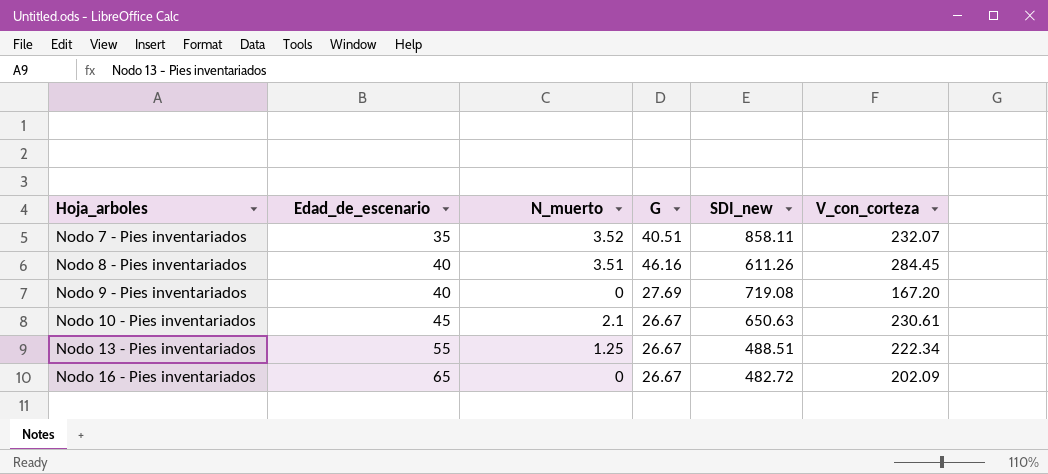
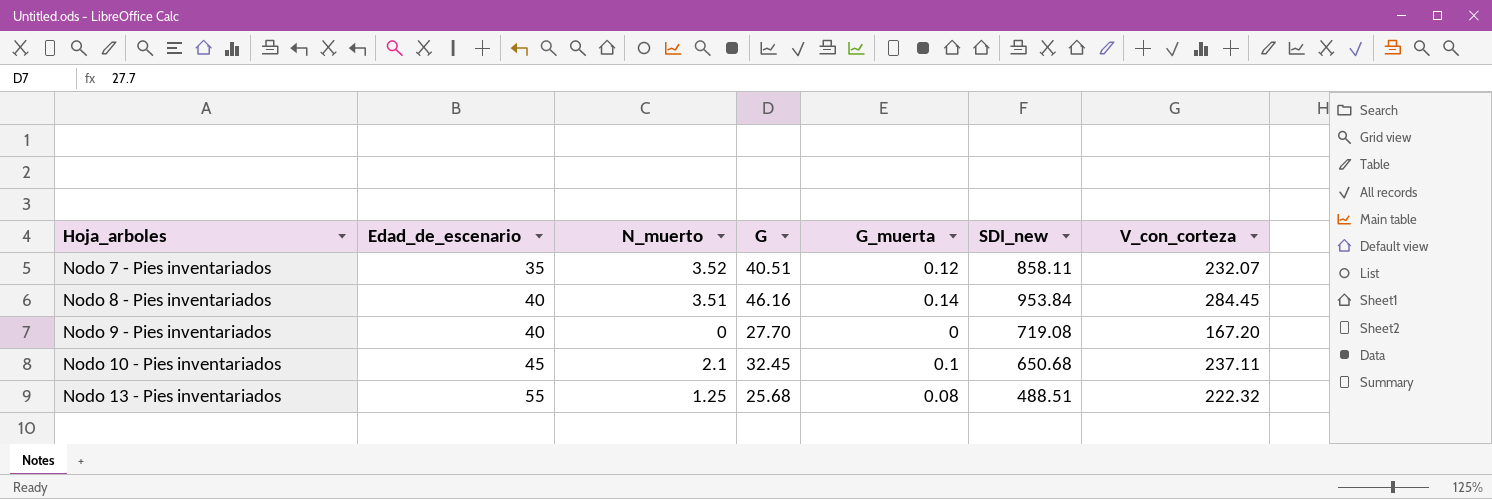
column G_muerta | position: none -> 5
row Nodo 16 - Pies inventariados: 65 | 0 | 26.67 | 482.72 | 202.09 -> none
Nodo 8 - Pies inventariados | SDI_new: 611.26 -> 953.84
Nodo 9 - Pies inventariados | G: 27.69 -> 27.70
Nodo 10 - Pies inventariados | G: 26.67 -> 32.45
Nodo 10 - Pies inventariados | SDI_new: 650.63 -> 650.68
Nodo 10 - Pies inventariados | V_con_corteza: 230.61 -> 237.11
Nodo 13 - Pies inventariados | G: 26.67 -> 25.68
Nodo 13 - Pies inventariados | V_con_corteza: 222.34 -> 222.32

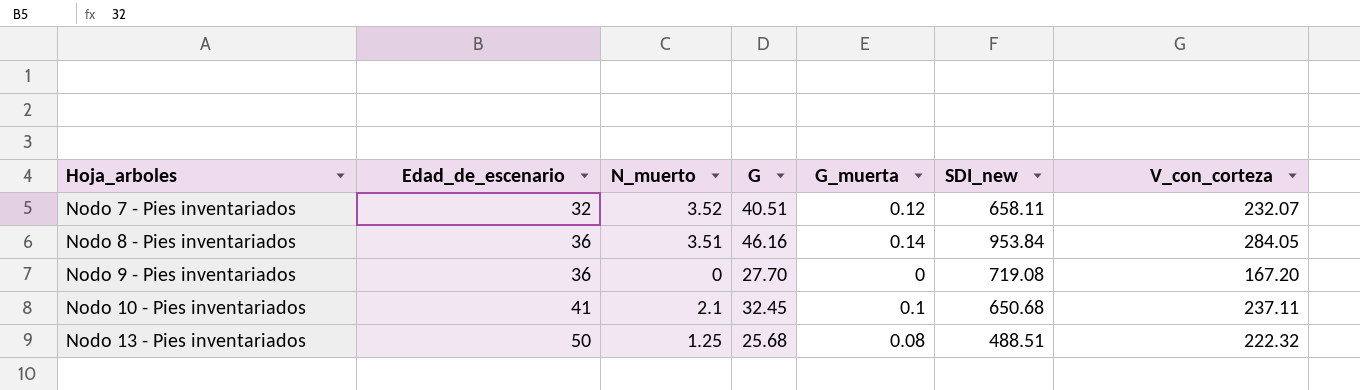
Nodo 7 - Pies inventariados | Edad_de_escenario: 35 -> 32
Nodo 7 - Pies inventariados | SDI_new: 858.11 -> 658.11
Nodo 8 - Pies inventariados | Edad_de_escenario: 40 -> 36
Nodo 8 - Pies inventariados | V_con_corteza: 284.45 -> 284.05
Nodo 9 - Pies inventariados | Edad_de_escenario: 40 -> 36
Nodo 10 - Pies inventariados | Edad_de_escenario: 45 -> 41
Nodo 13 - Pies inventariados | Edad_de_escenario: 55 -> 50

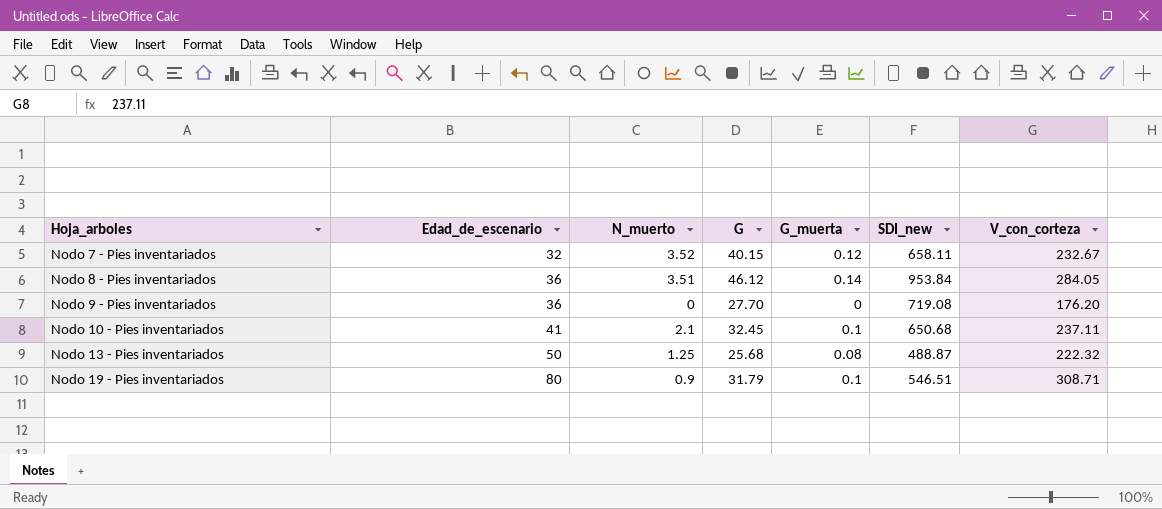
Nodo 7 - Pies inventariados | G: 40.51 -> 40.15
Nodo 7 - Pies inventariados | V_con_corteza: 232.07 -> 232.67
Nodo 8 - Pies inventariados | G: 46.16 -> 46.12
Nodo 9 - Pies inventariados | V_con_corteza: 167.20 -> 176.20
Nodo 13 - Pies inventariados | SDI_new: 488.51 -> 488.87
row Nodo 19 - Pies inventariados: none -> 80 | 0.9 | 31.79 | 0.1 | 546.51 | 308.71

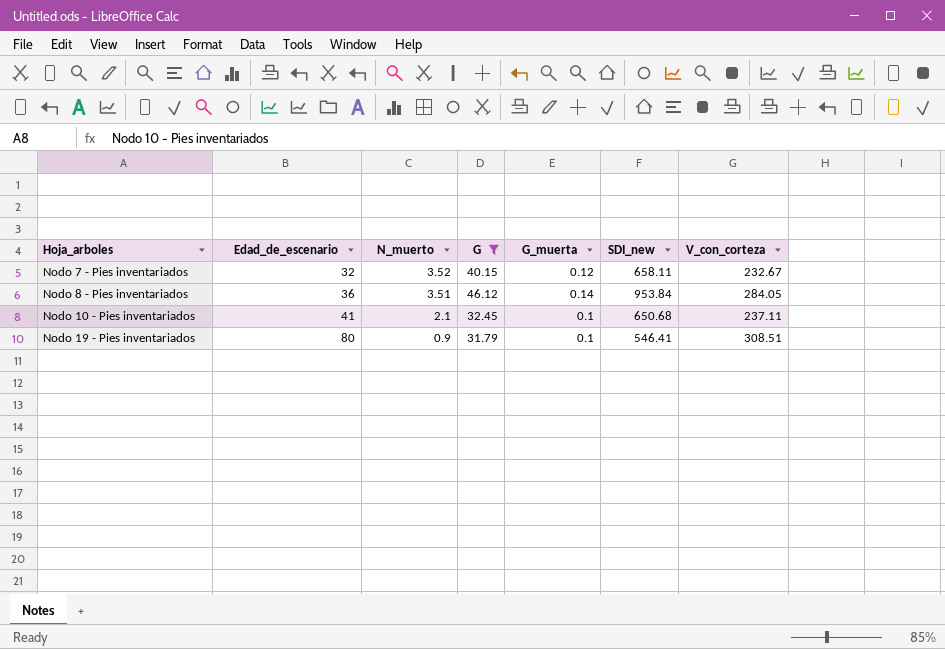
filter: none -> G >= 31.79
Nodo 19 - Pies inventariados | SDI_new: 546.51 -> 546.41
Nodo 19 - Pies inventariados | V_con_corteza: 308.71 -> 308.51

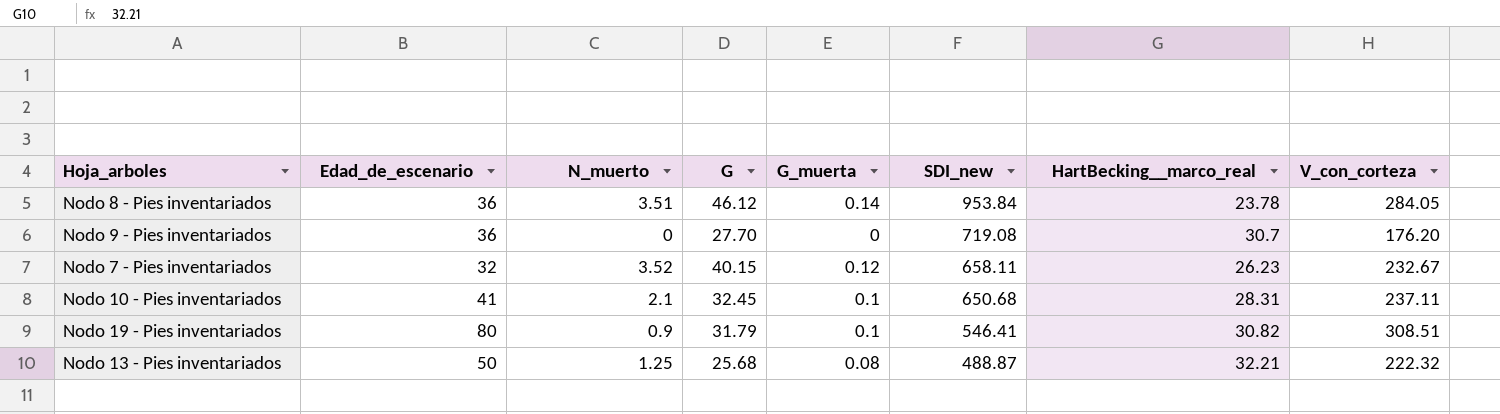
filter: G >= 31.79 -> none
row order: Hoja_arboles ascending -> SDI_new descending
column HartBecking__marco_real | position: none -> 7

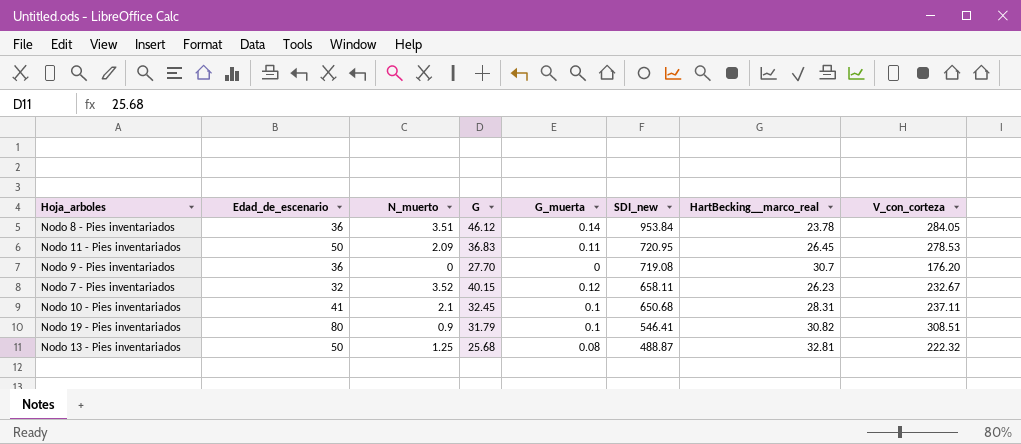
row Nodo 11 - Pies inventariados: none -> 50 | 2.09 | 36.83 | 0.11 | 720.95 | 26.45 | 278.53
Nodo 13 - Pies inventariados | HartBecking__marco_real: 32.21 -> 32.81

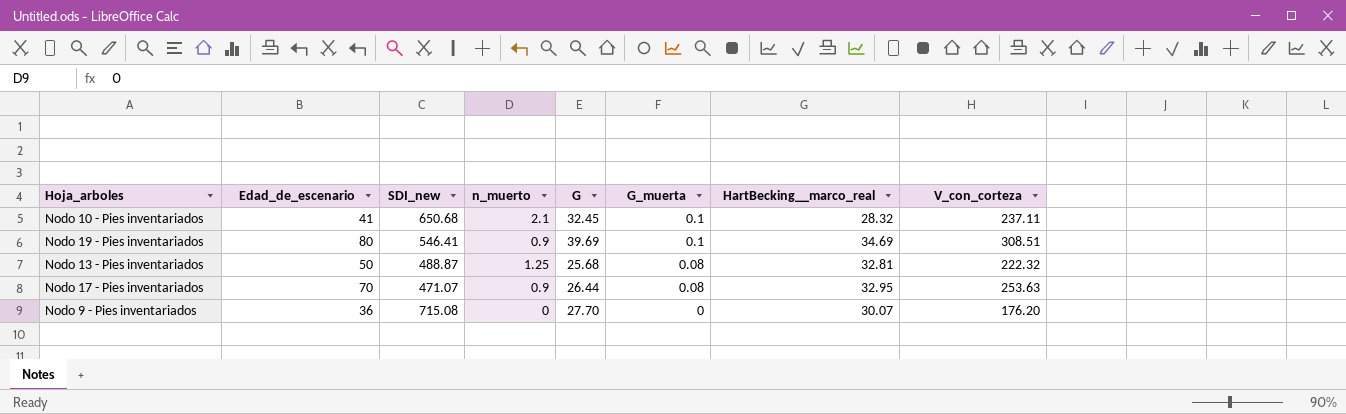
row order: SDI_new descending -> G_muerta descending
column SDI_new | position: 6 -> 3
column name: N_muerto -> n_muerto
row Nodo 8 - Pies inventariados: 36 | 3.51 | 46.12 | 0.14 | 953.84 | 23.78 | 284.05 -> none
row Nodo 11 - Pies inventariados: 50 | 2.09 | 36.83 | 0.11 | 720.95 | 26.45 | 278.53 -> none
row Nodo 7 - Pies inventariados: 32 | 3.52 | 40.15 | 0.12 | 658.11 | 26.23 | 232.67 -> none
Nodo 10 - Pies inventariados | HartBecking__marco_real: 28.31 -> 28.32
Nodo 19 - Pies inventariados | G: 31.79 -> 39.69
Nodo 19 - Pies inventariados | HartBecking__marco_real: 30.82 -> 34.69
row Nodo 17 - Pies inventariados: none -> 70 | 471.07 | 0.9 | 26.44 | 0.08 | 32.95 | 253.63
Nodo 9 - Pies inventariados | SDI_new: 719.08 -> 715.08
Nodo 9 - Pies inventariados | HartBecking__marco_real: 30.7 -> 30.07

